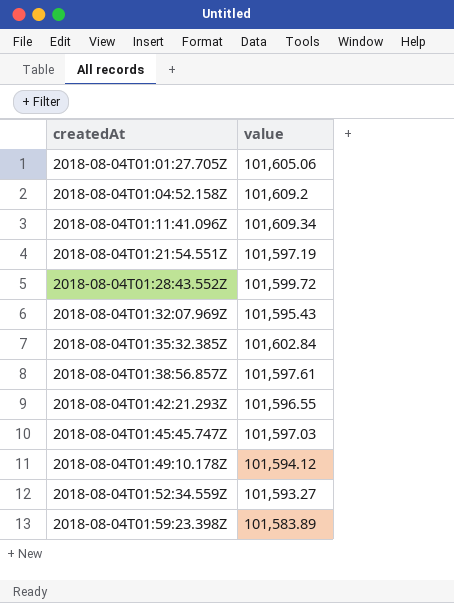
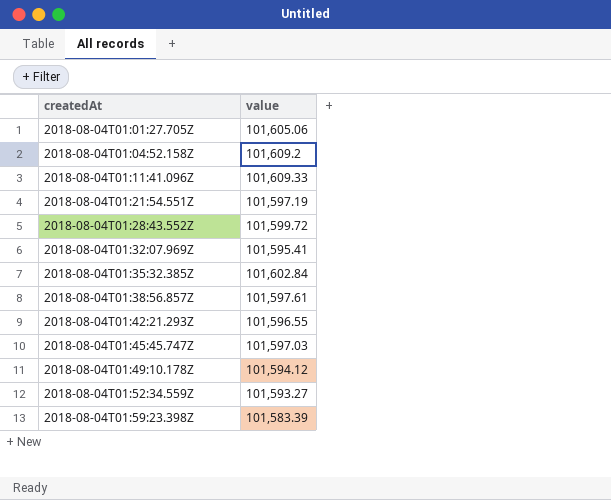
2018-08-04T01:11:41.096Z | value: 101,609.34 -> 101,609.33
2018-08-04T01:32:07.969Z | value: 101,595.43 -> 101,595.41
2018-08-04T01:59:23.398Z | value: 101,583.89 -> 101,583.39

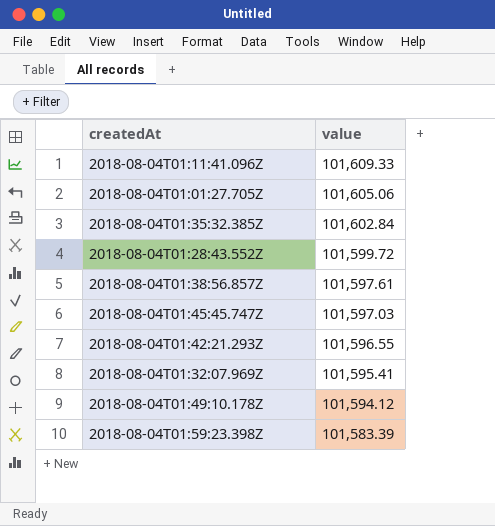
row order: createdAt ascending -> value descending
row 2018-08-04T01:04:52.158Z: 101,609.2 -> none
row 2018-08-04T01:21:54.551Z: 101,597.19 -> none
row 2018-08-04T01:52:34.559Z: 101,593.27 -> none

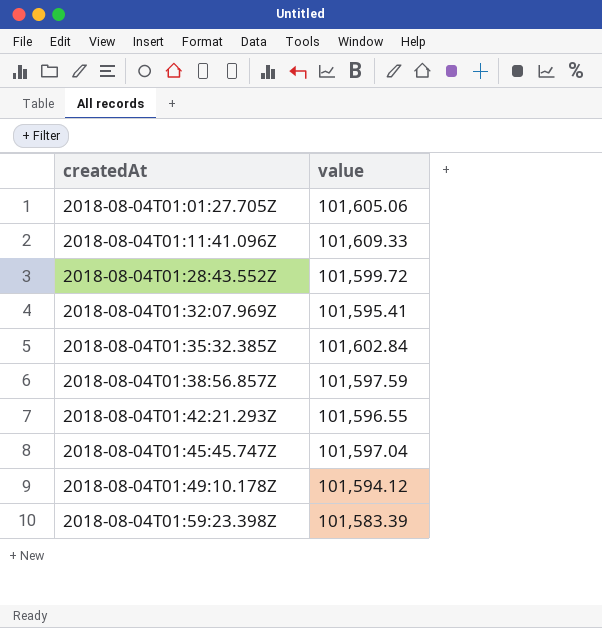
row order: value descending -> createdAt ascending
2018-08-04T01:38:56.857Z | value: 101,597.61 -> 101,597.59
2018-08-04T01:45:45.747Z | value: 101,597.03 -> 101,597.04

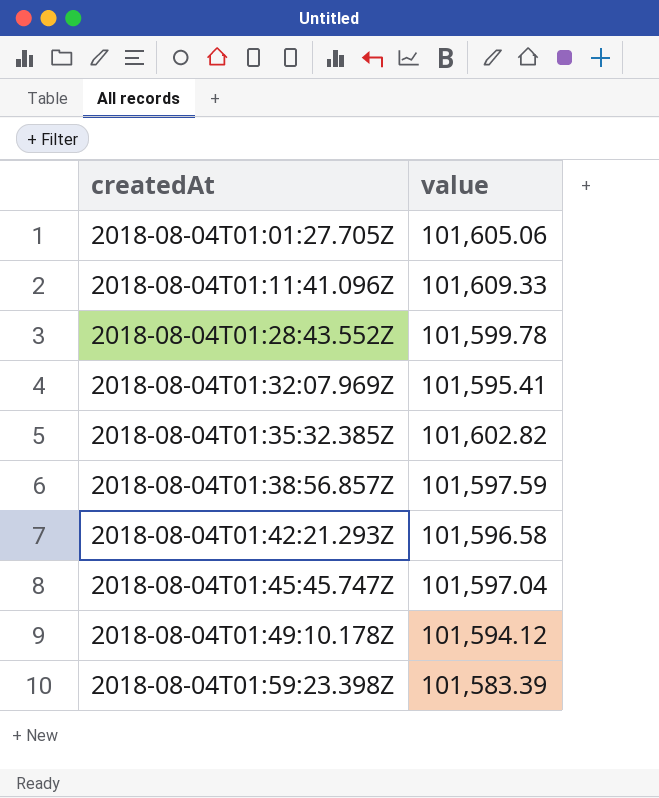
2018-08-04T01:28:43.552Z | value: 101,599.72 -> 101,599.78
2018-08-04T01:35:32.385Z | value: 101,602.84 -> 101,602.82
2018-08-04T01:42:21.293Z | value: 101,596.55 -> 101,596.58

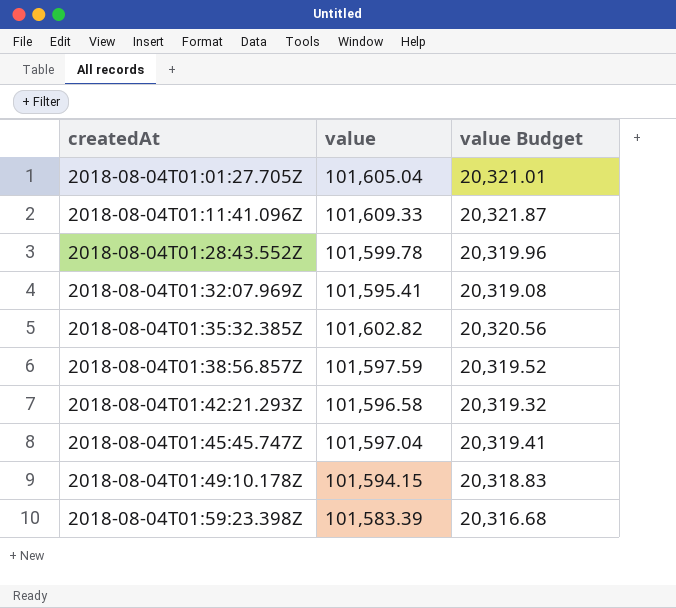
column value Budget | formula: none -> [value] * 0.2
2018-08-04T01:01:27.705Z | value: 101,605.06 -> 101,605.04
2018-08-04T01:49:10.178Z | value: 101,594.12 -> 101,594.15

